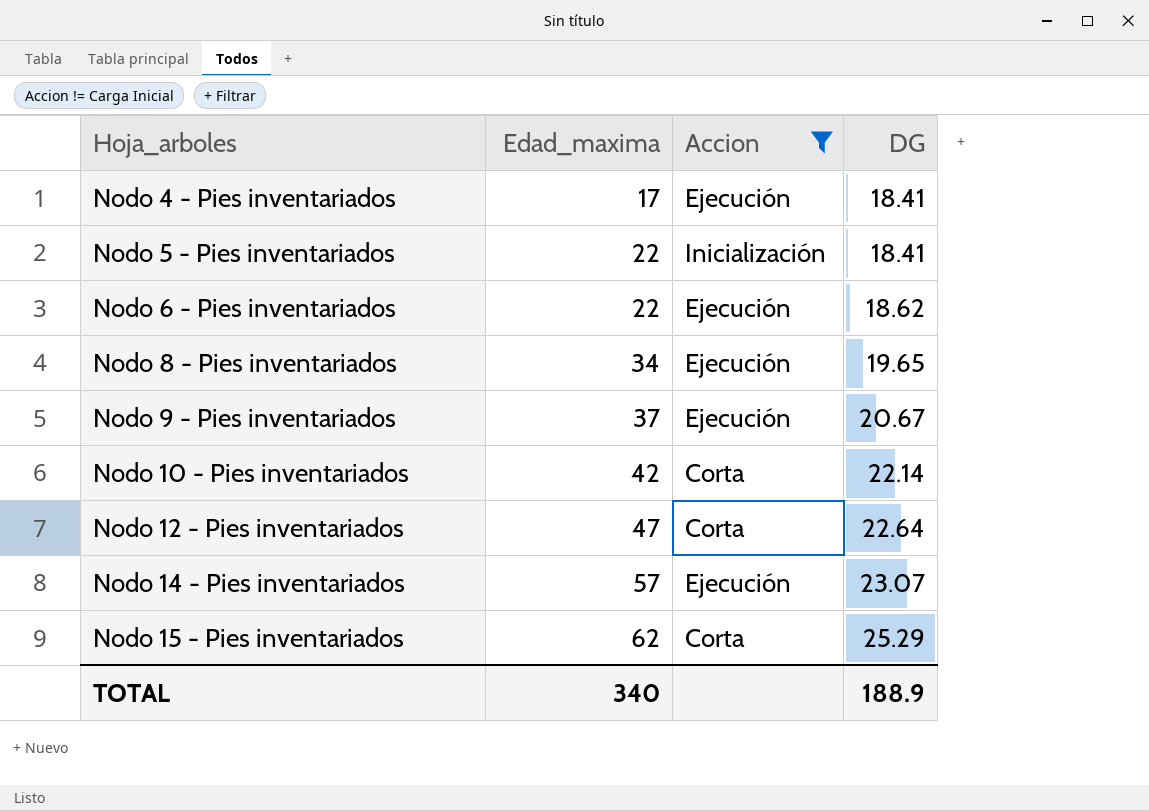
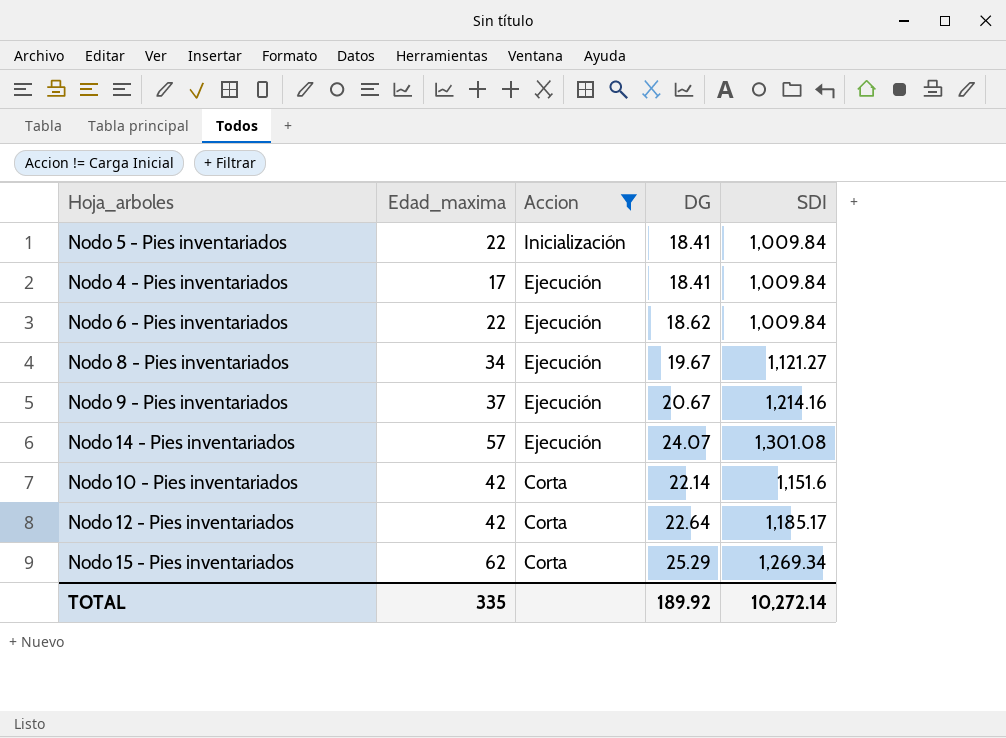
row order: Hoja_arboles ascending -> Accion descending
column SDI | position: none -> 5
Nodo 8 - Pies inventariados | DG: 19.65 -> 19.67
Nodo 14 - Pies inventariados | DG: 23.07 -> 24.07
Nodo 12 - Pies inventariados | Edad_maxima: 47 -> 42
TOTAL | Edad_maxima: 340 -> 335
TOTAL | DG: 188.9 -> 189.92

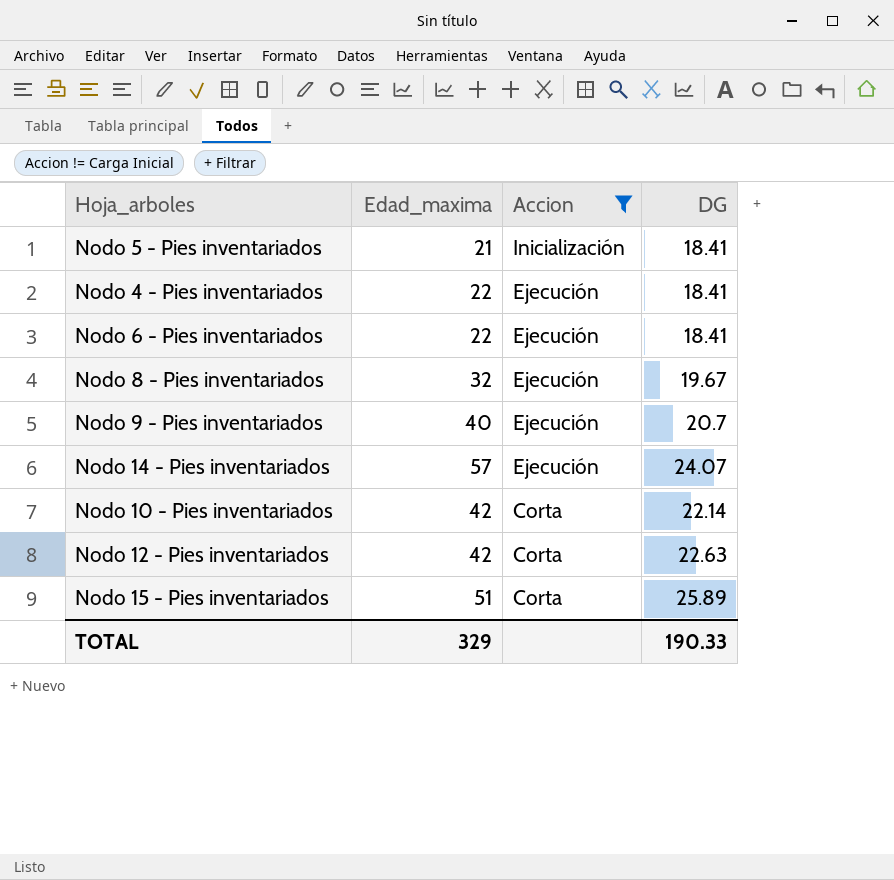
column SDI | position: 5 -> none
Nodo 5 - Pies inventariados | Edad_maxima: 22 -> 21
Nodo 4 - Pies inventariados | Edad_maxima: 17 -> 22
Nodo 6 - Pies inventariados | DG: 18.62 -> 18.41
Nodo 8 - Pies inventariados | Edad_maxima: 34 -> 32
Nodo 9 - Pies inventariados | Edad_maxima: 37 -> 40
Nodo 9 - Pies inventariados | DG: 20.67 -> 20.7
Nodo 12 - Pies inventariados | DG: 22.64 -> 22.63
Nodo 15 - Pies inventariados | Edad_maxima: 62 -> 51
Nodo 15 - Pies inventariados | DG: 25.29 -> 25.89
TOTAL | Edad_maxima: 335 -> 329
TOTAL | DG: 189.92 -> 190.33

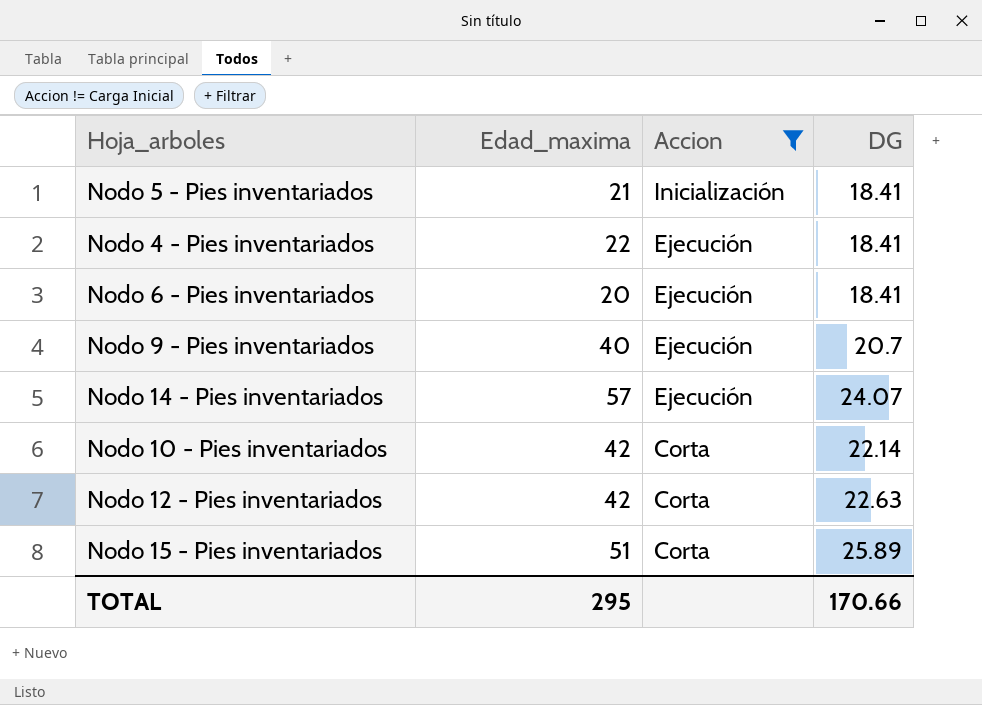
row Nodo 8 - Pies inventariados: 32 | Ejecución | 19.67 -> none
Nodo 6 - Pies inventariados | Edad_maxima: 22 -> 20
TOTAL | Edad_maxima: 329 -> 295
TOTAL | DG: 190.33 -> 170.66

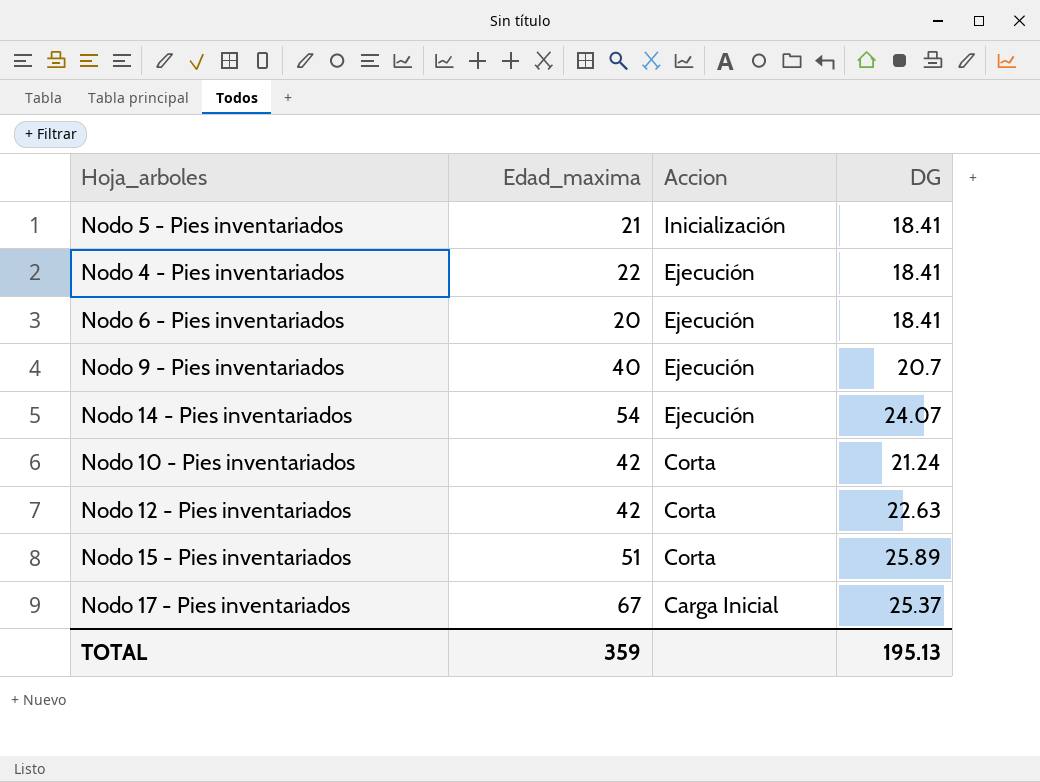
filter: Accion != Carga Inicial -> none
Nodo 14 - Pies inventariados | Edad_maxima: 57 -> 54
Nodo 10 - Pies inventariados | DG: 22.14 -> 21.24
TOTAL | Edad_maxima: 295 -> 359
TOTAL | DG: 170.66 -> 195.13

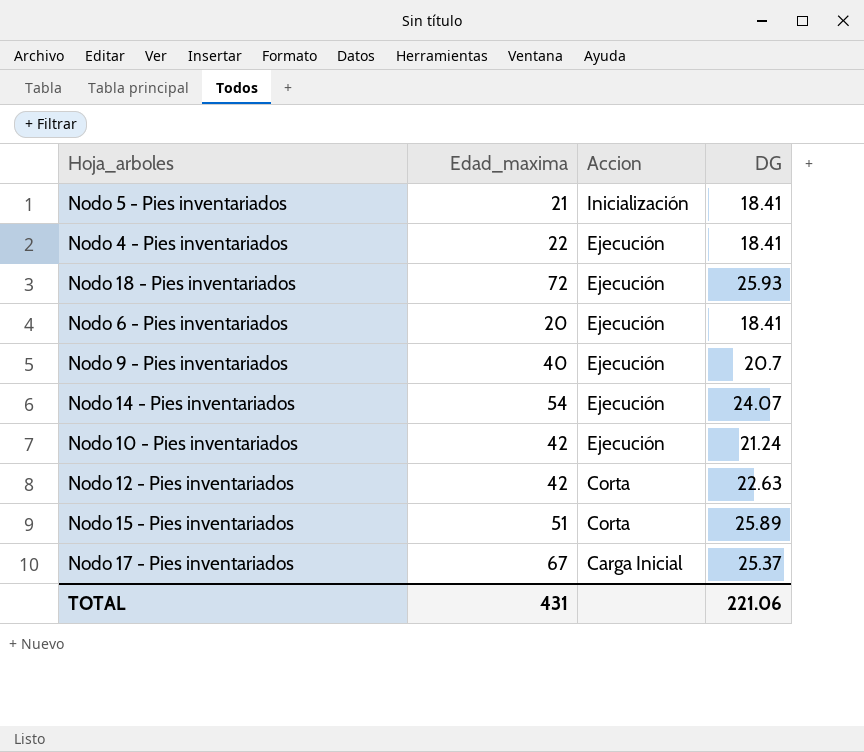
row Nodo 18 - Pies inventariados: none -> 72 | Ejecución | 25.93
Nodo 10 - Pies inventariados | Accion: Corta -> Ejecución
TOTAL | Edad_maxima: 359 -> 431
TOTAL | DG: 195.13 -> 221.06

